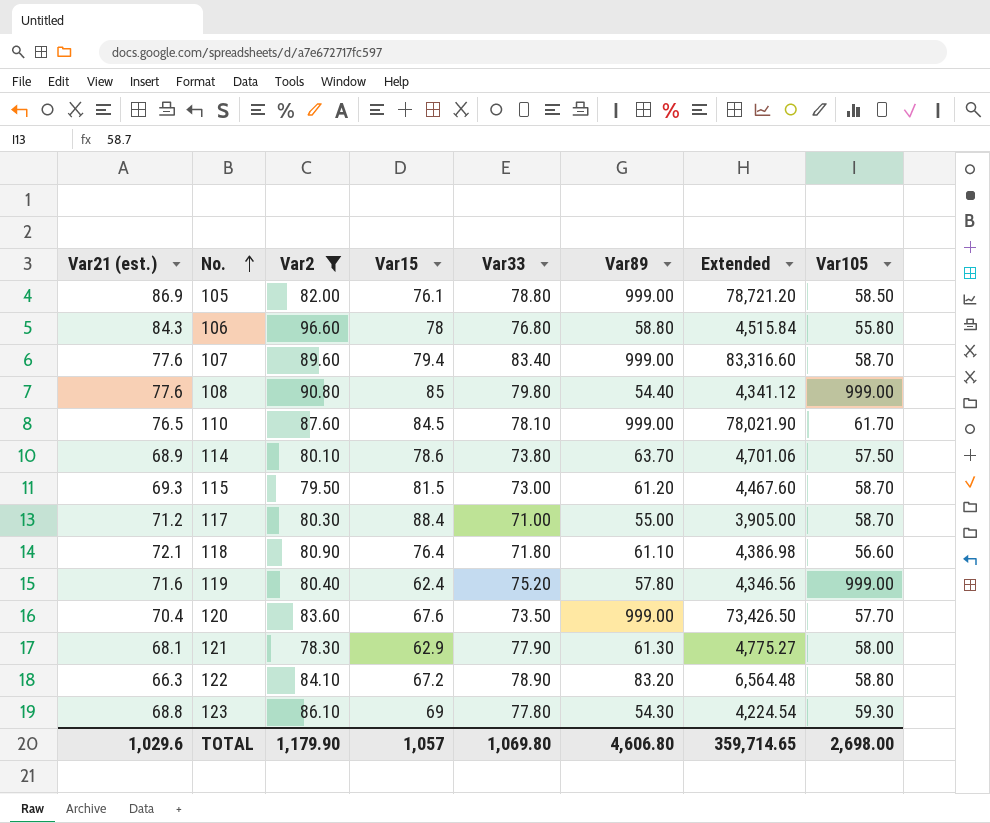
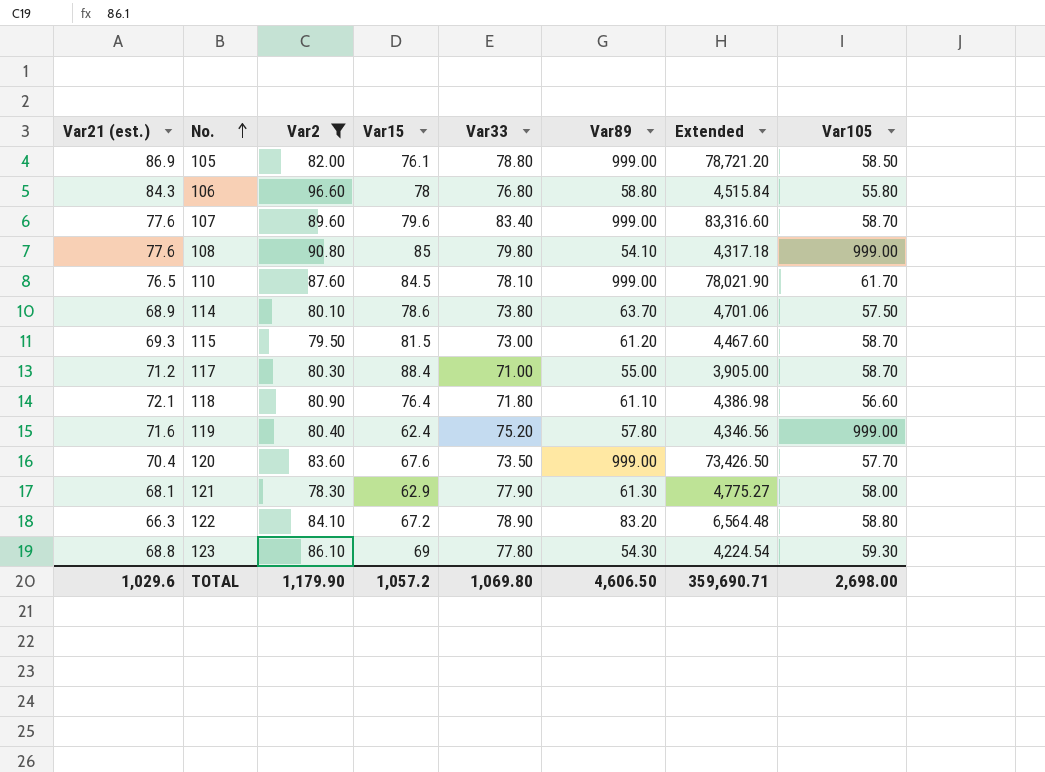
107 | Var15: 79.4 -> 79.6
108 | Var89: 54.40 -> 54.10
108 | Extended: 4,341.12 -> 4,317.18
TOTAL | Var15: 1,057 -> 1,057.2
TOTAL | Var89: 4,606.80 -> 4,606.50
TOTAL | Extended: 359,714.65 -> 359,690.71

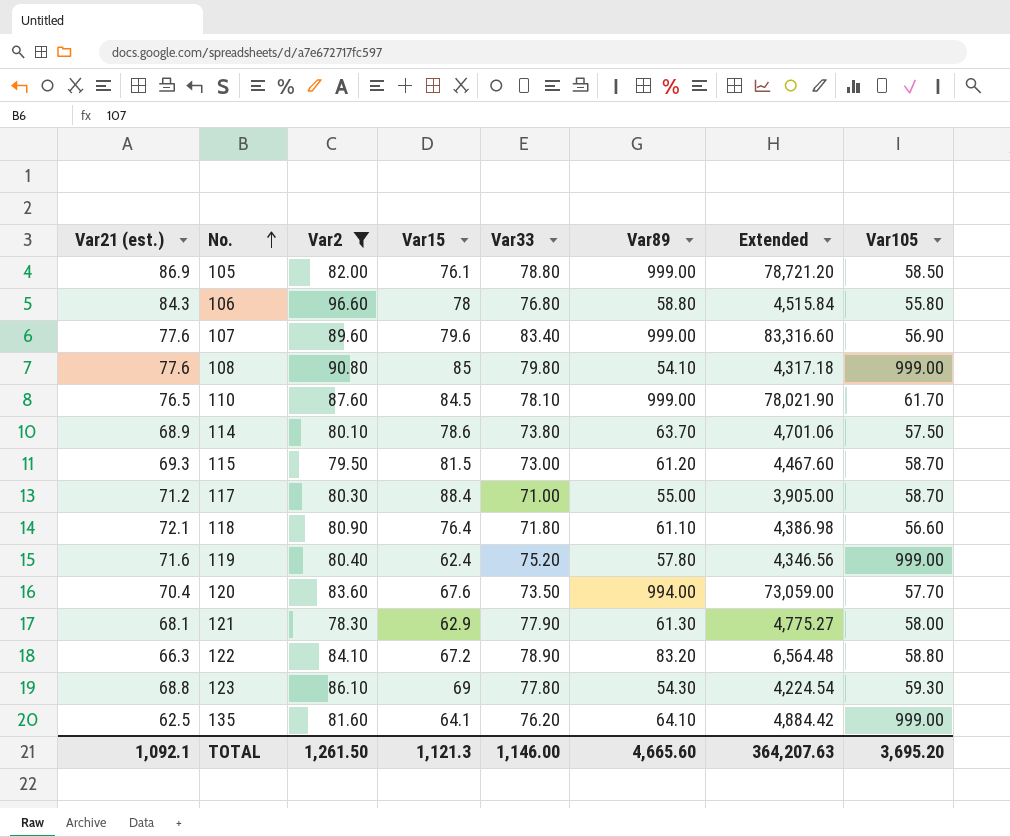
107 | Var105: 58.70 -> 56.90
120 | Var89: 999.00 -> 994.00
120 | Extended: 73,426.50 -> 73,059.00
row 135: none -> 62.5 | 81.60 | 64.1 | 76.20 | 64.10 | 4,884.42 | 999.00
TOTAL | Var21 (est.): 1,029.6 -> 1,092.1
TOTAL | Var2: 1,179.90 -> 1,261.50
TOTAL | Var15: 1,057.2 -> 1,121.3
TOTAL | Var33: 1,069.80 -> 1,146.00
TOTAL | Var89: 4,606.50 -> 4,665.60
TOTAL | Extended: 359,690.71 -> 364,207.63
TOTAL | Var105: 2,698.00 -> 3,695.20

